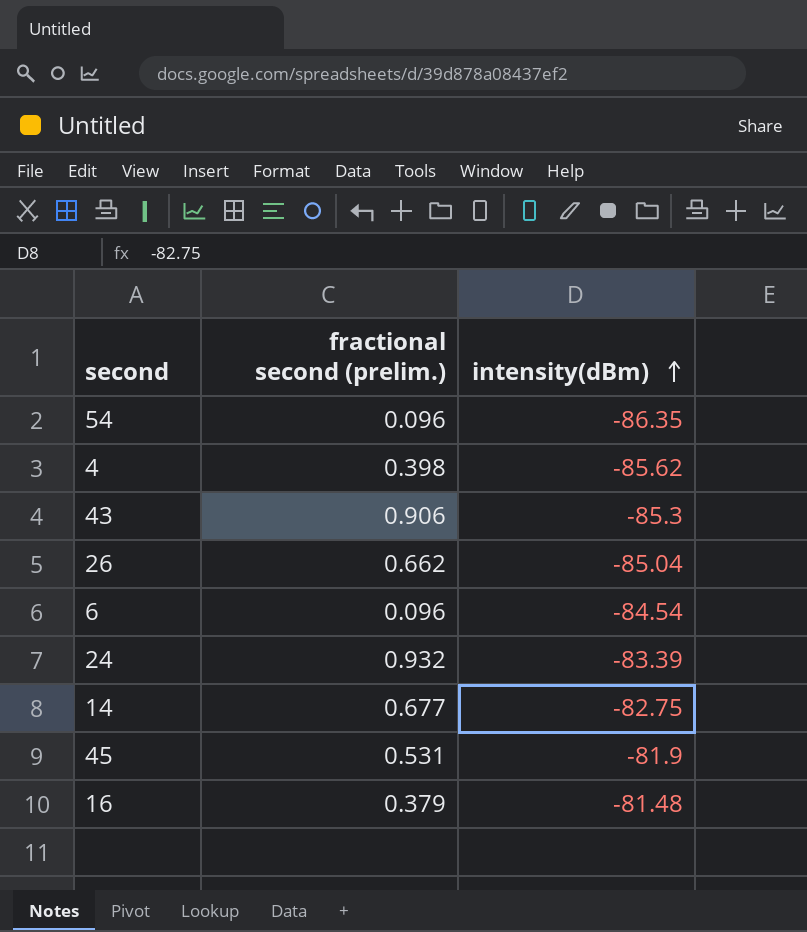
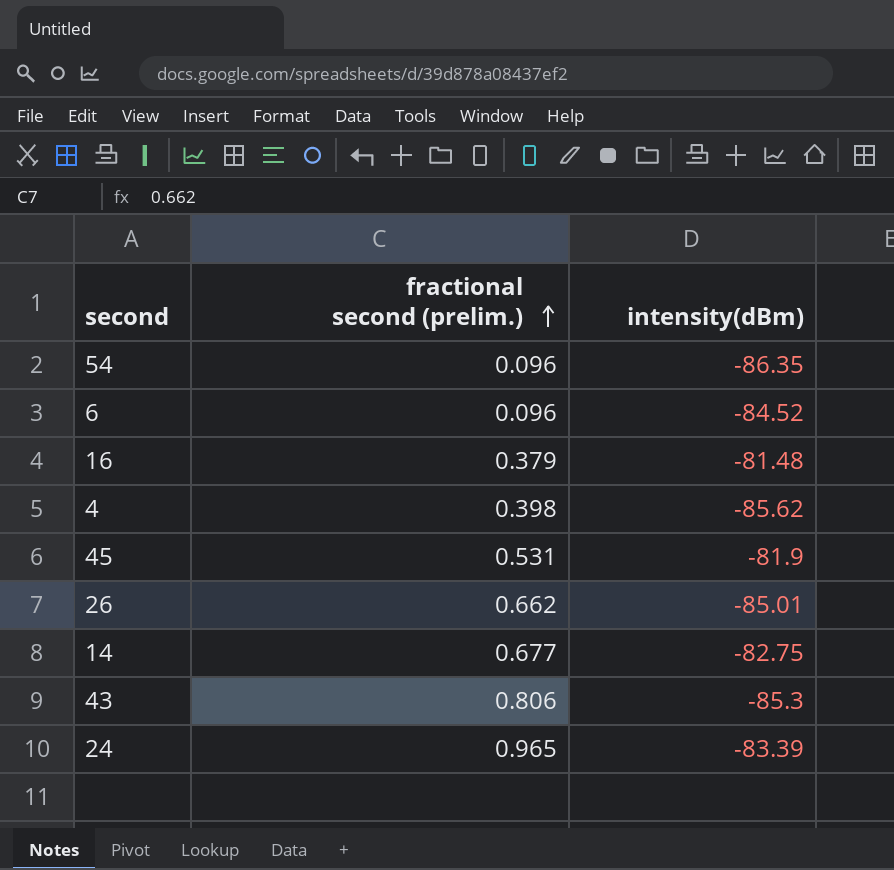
row order: intensity(dBm) ascending -> fractional second (prelim.) ascending
6 | intensity(dBm): -84.54 -> -84.52
26 | intensity(dBm): -85.04 -> -85.01
43 | fractional second (prelim.): 0.906 -> 0.806
24 | fractional second (prelim.): 0.932 -> 0.965

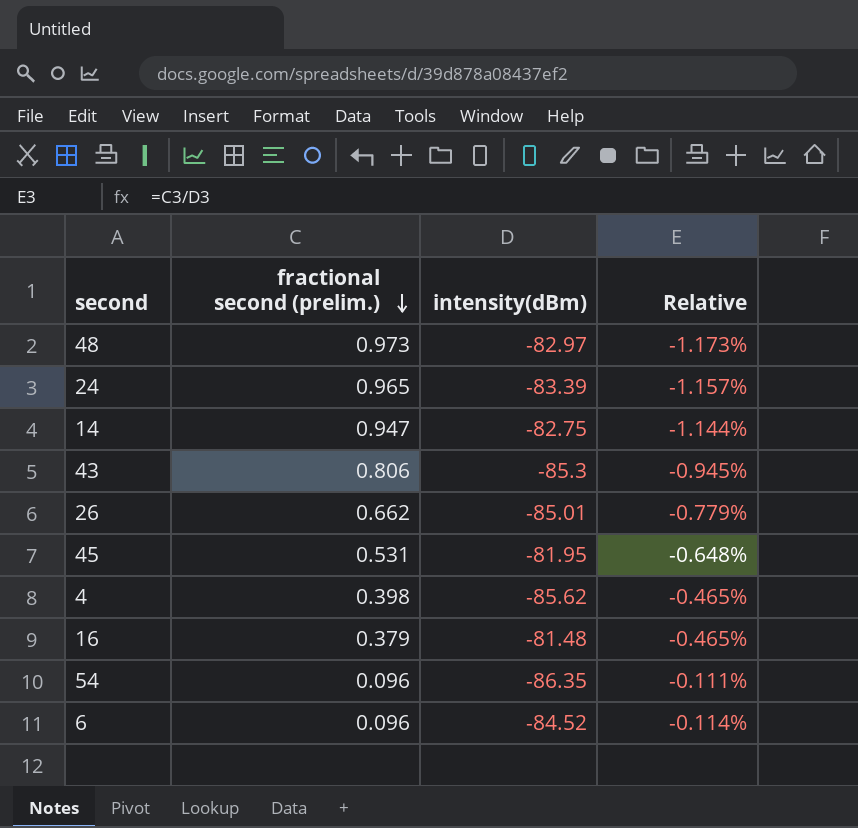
row order: fractional second (prelim.) ascending -> fractional second (prelim.) descending
column Relative | formula: none -> [fractional second (prelim.)] / [intensity(dBm)]
row 48: none -> 0.973 | -82.97 | -1.173%
14 | fractional second (prelim.): 0.677 -> 0.947
45 | intensity(dBm): -81.9 -> -81.95

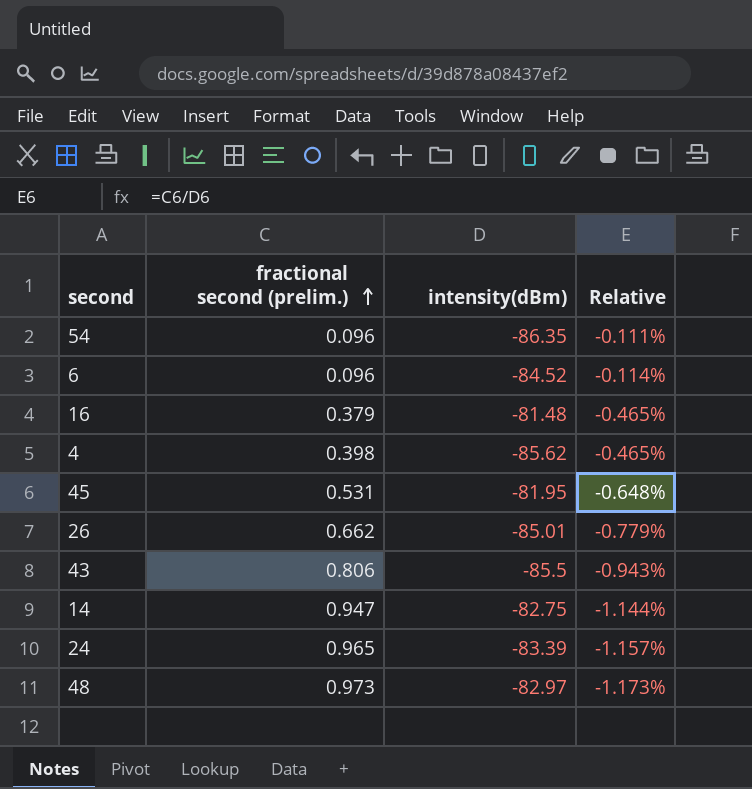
row order: fractional second (prelim.) descending -> fractional second (prelim.) ascending
43 | intensity(dBm): -85.3 -> -85.5
43 | Relative: -0.945% -> -0.943%

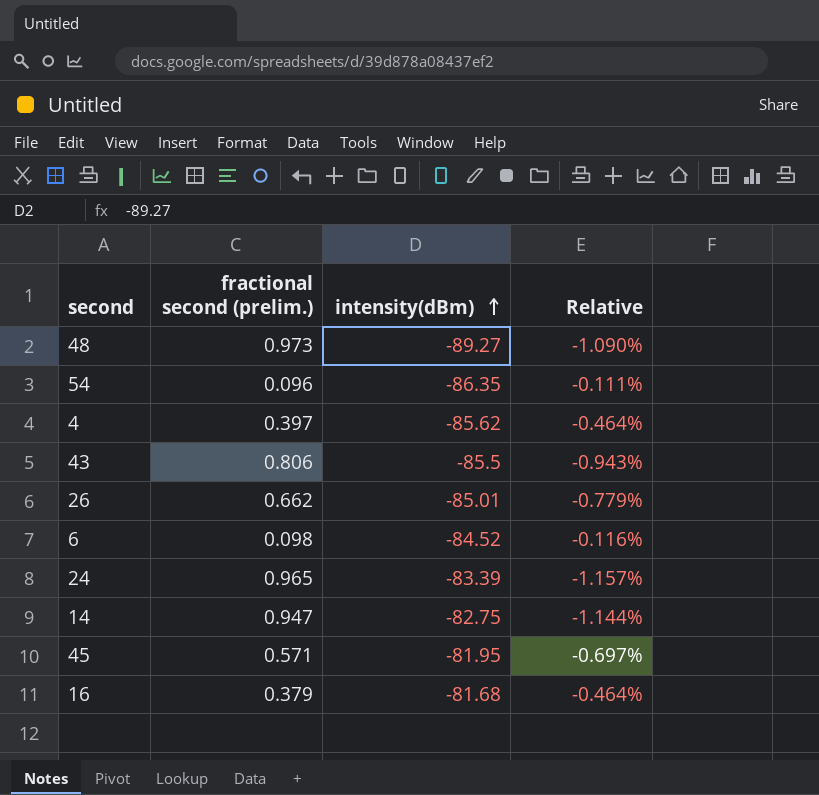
row order: fractional second (prelim.) ascending -> intensity(dBm) ascending
48 | intensity(dBm): -82.97 -> -89.27
48 | Relative: -1.173% -> -1.090%
4 | fractional second (prelim.): 0.398 -> 0.397
4 | Relative: -0.465% -> -0.464%
6 | fractional second (prelim.): 0.096 -> 0.098
6 | Relative: -0.114% -> -0.116%
45 | fractional second (prelim.): 0.531 -> 0.571
45 | Relative: -0.648% -> -0.697%
16 | intensity(dBm): -81.48 -> -81.68
16 | Relative: -0.465% -> -0.464%

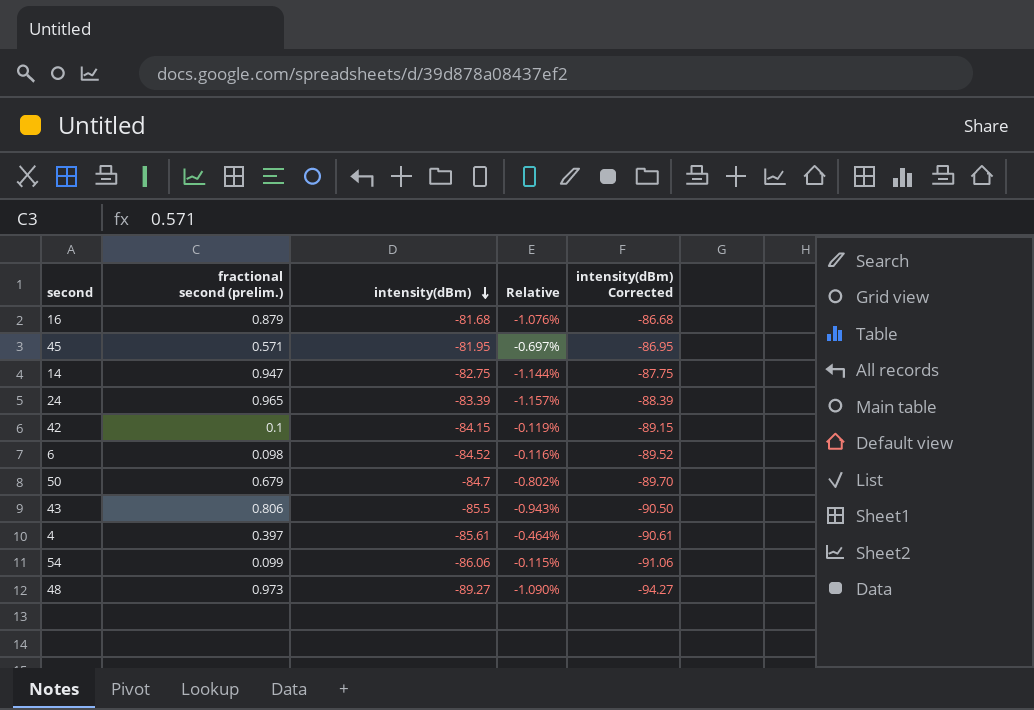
row order: intensity(dBm) ascending -> intensity(dBm) descending
column intensity(dBm) Corrected | formula: none -> [intensity(dBm)] - 5
row 26: 0.662 | -85.01 | -0.779% -> none
16 | fractional second (prelim.): 0.379 -> 0.879
16 | Relative: -0.464% -> -1.076%
row 42: none -> 0.1 | -84.15 | -0.119% | -89.15
row 50: none -> 0.679 | -84.7 | -0.802% | -89.70
4 | intensity(dBm): -85.62 -> -85.61
54 | fractional second (prelim.): 0.096 -> 0.099
54 | intensity(dBm): -86.35 -> -86.06
54 | Relative: -0.111% -> -0.115%

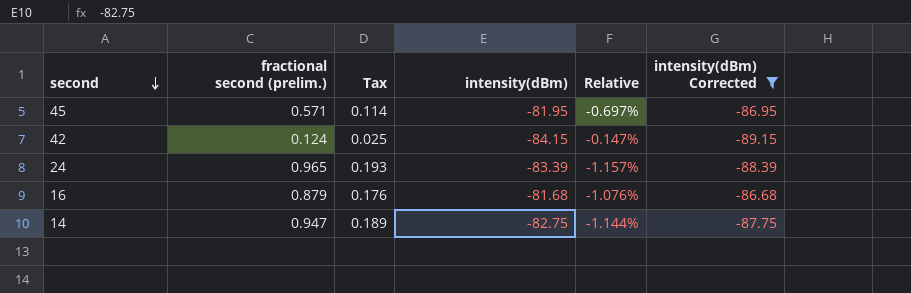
filter: none -> intensity(dBm) Corrected >= -89.15
row order: intensity(dBm) descending -> second descending
column Tax | formula: none -> [fractional second (prelim.)] * 0.2
42 | fractional second (prelim.): 0.1 -> 0.124
42 | Relative: -0.119% -> -0.147%

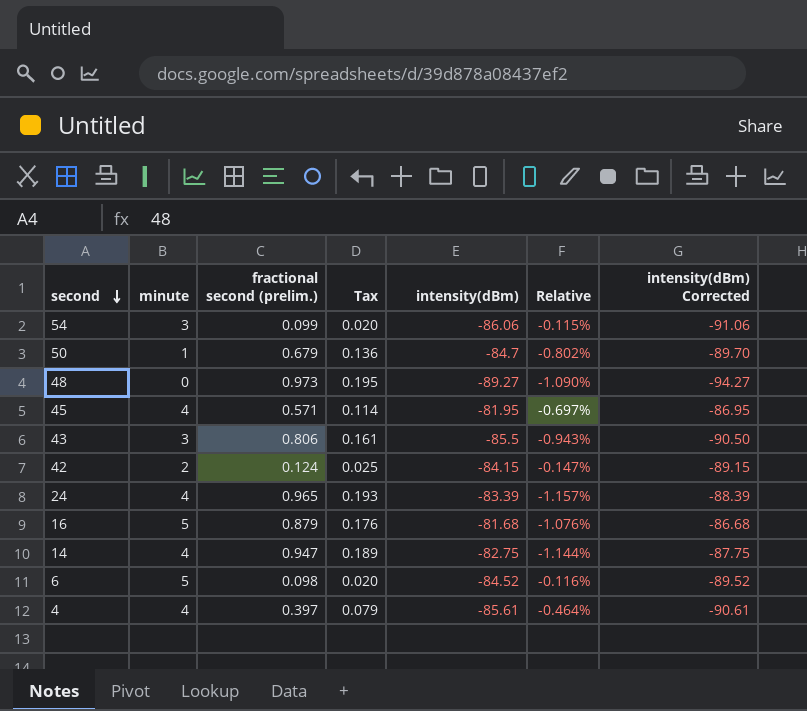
filter: intensity(dBm) Corrected >= -89.15 -> none
column minute | position: none -> 2

